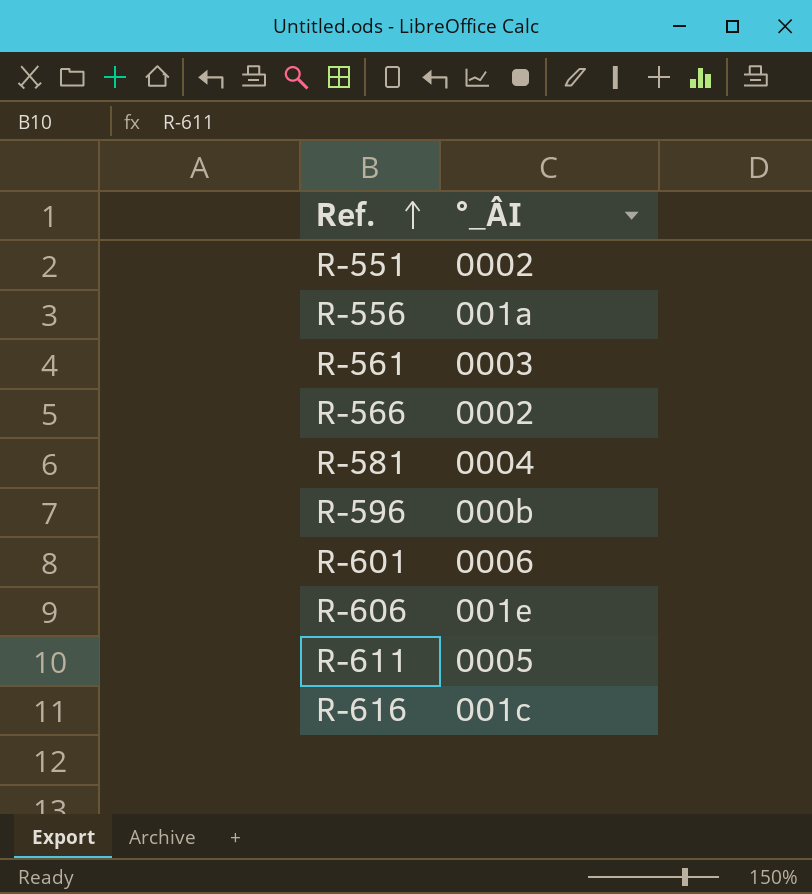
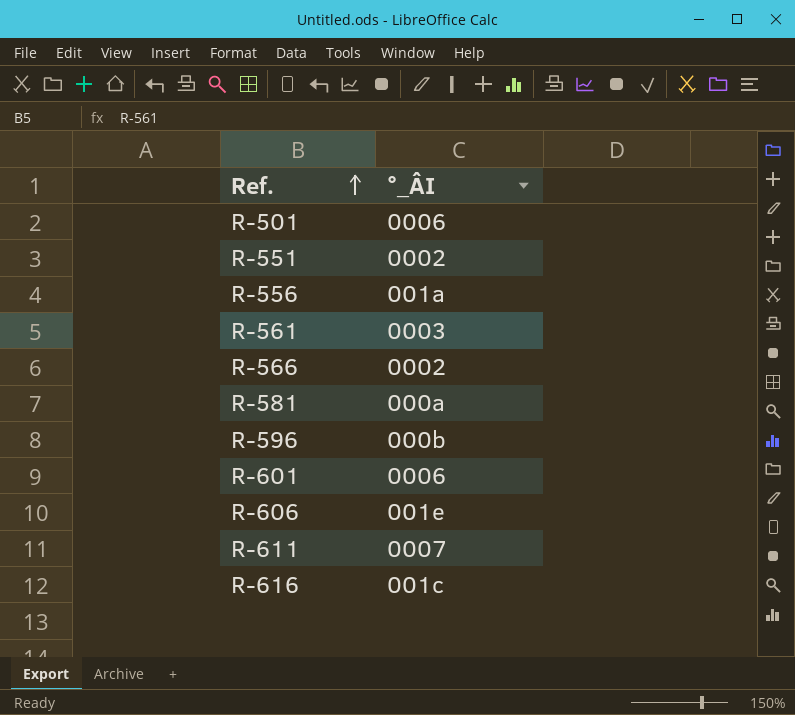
row R-501: none -> 0006
R-581 | °_ÂI: 0004 -> 000a
R-611 | °_ÂI: 0005 -> 0007

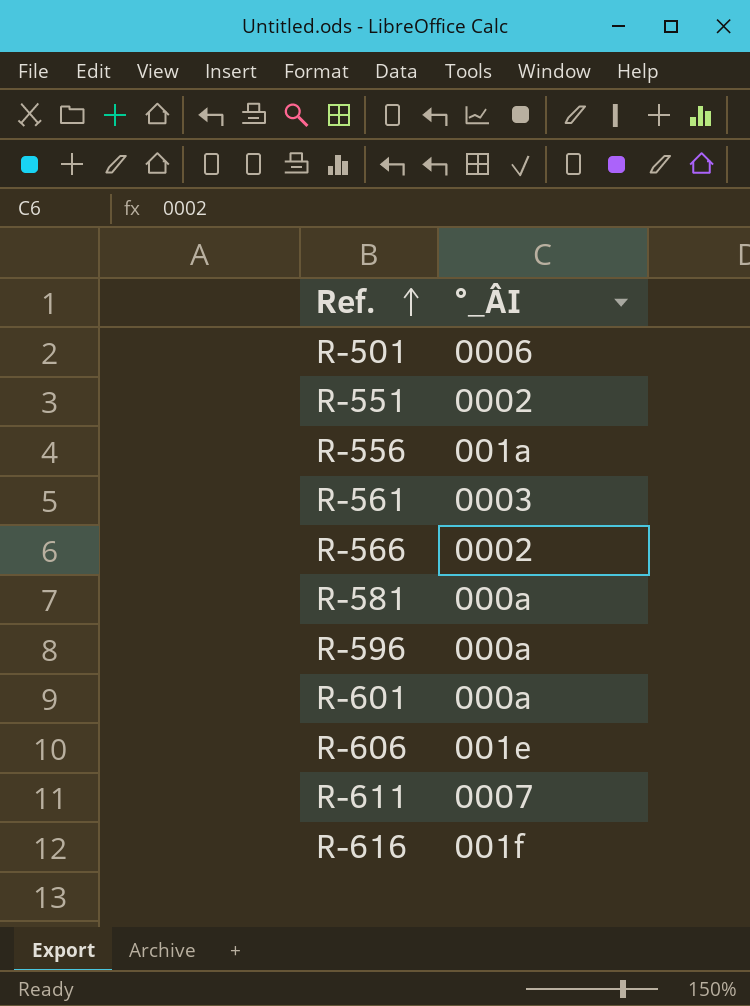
R-596 | °_ÂI: 000b -> 000a
R-601 | °_ÂI: 0006 -> 000a
R-616 | °_ÂI: 001c -> 001f

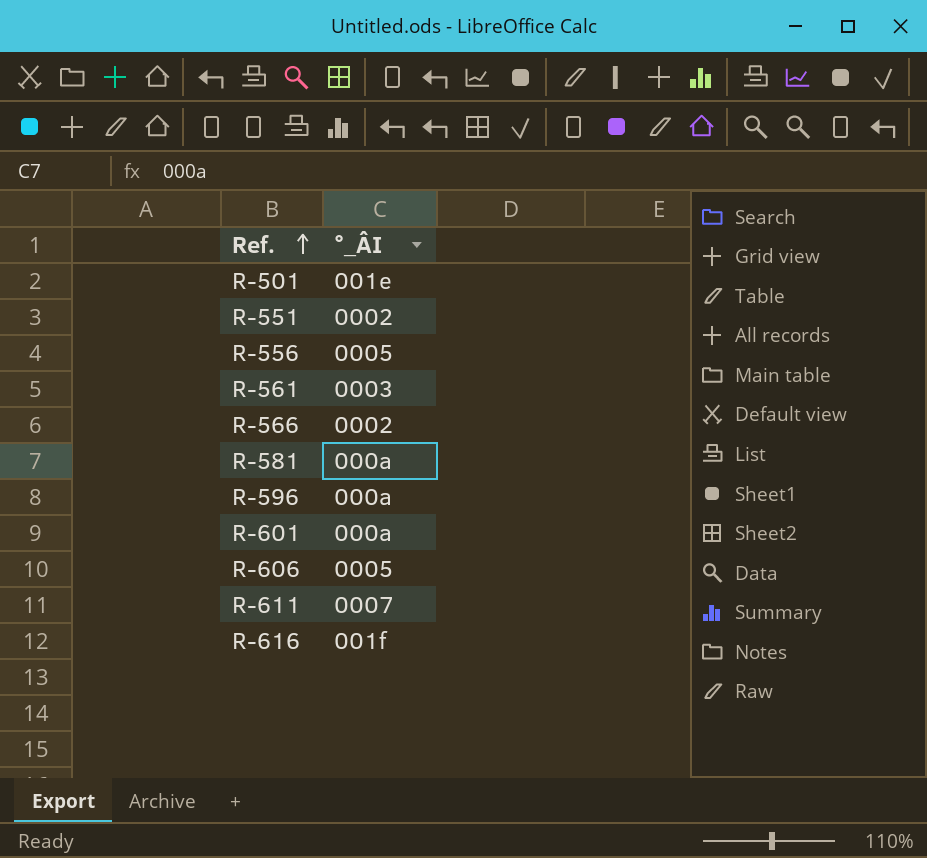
R-501 | °_ÂI: 0006 -> 001e
R-556 | °_ÂI: 001a -> 0005
R-606 | °_ÂI: 001e -> 0005

